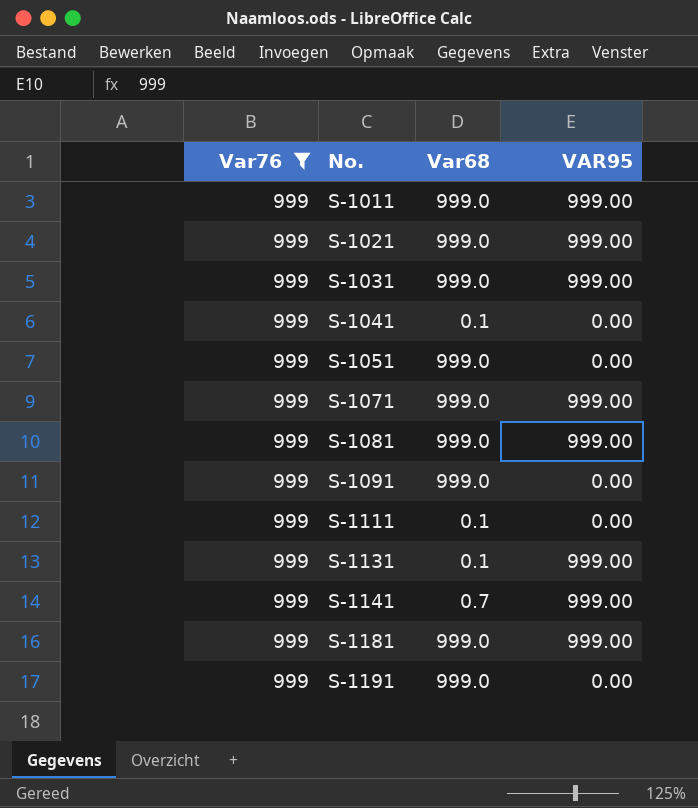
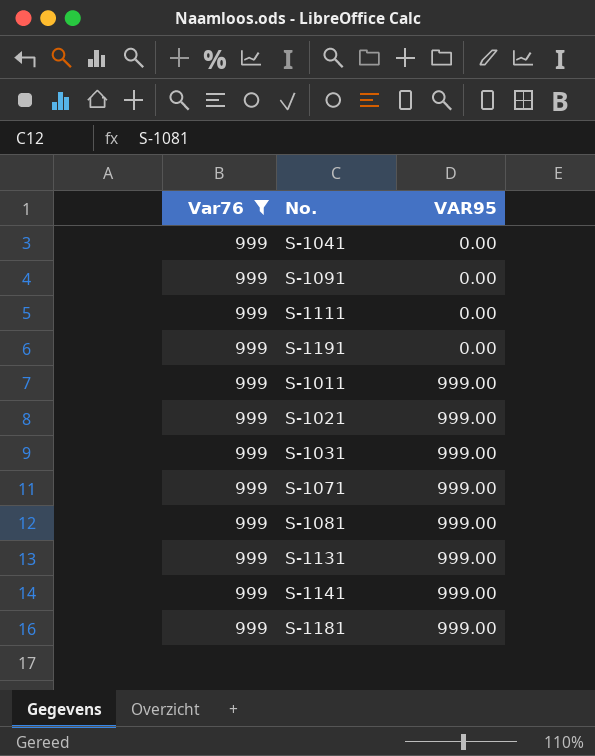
row order: No. ascending -> VAR95 ascending
column Var68 | position: 3 -> none
row S-1051: 999 | 999.0 | 0.00 -> none

